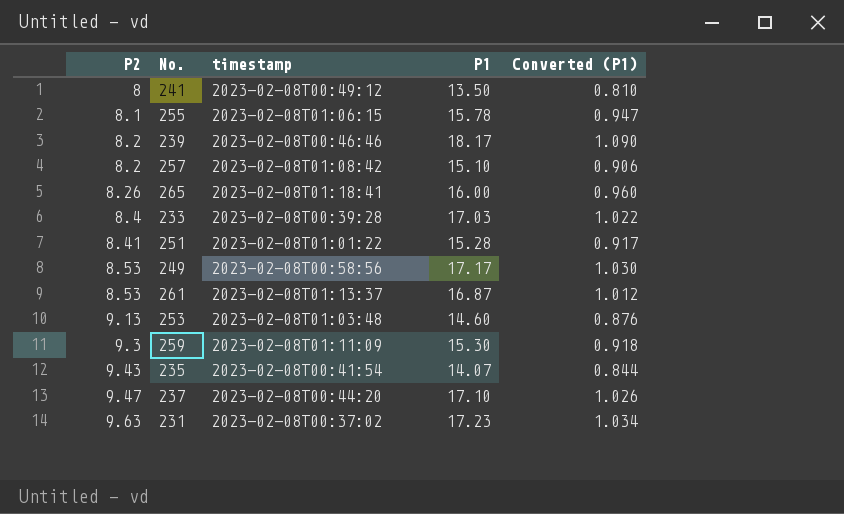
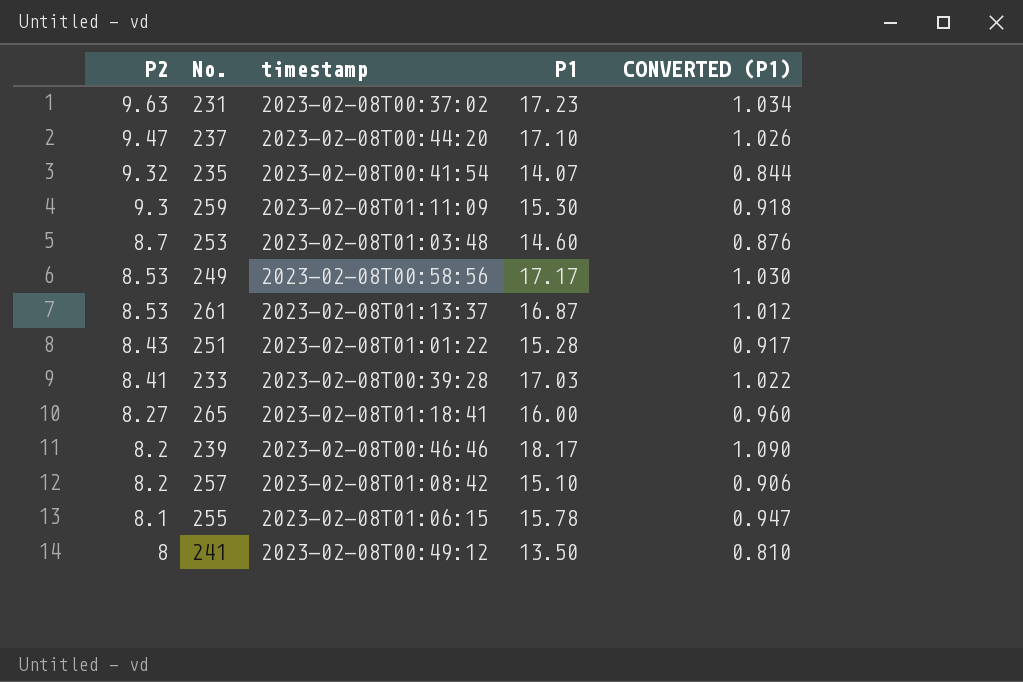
row order: P2 ascending -> P2 descending
column name: Converted (P1) -> CONVERTED (P1)
235 | P2: 9.43 -> 9.32
253 | P2: 9.13 -> 8.7
251 | P2: 8.41 -> 8.43
233 | P2: 8.4 -> 8.41
265 | P2: 8.26 -> 8.27

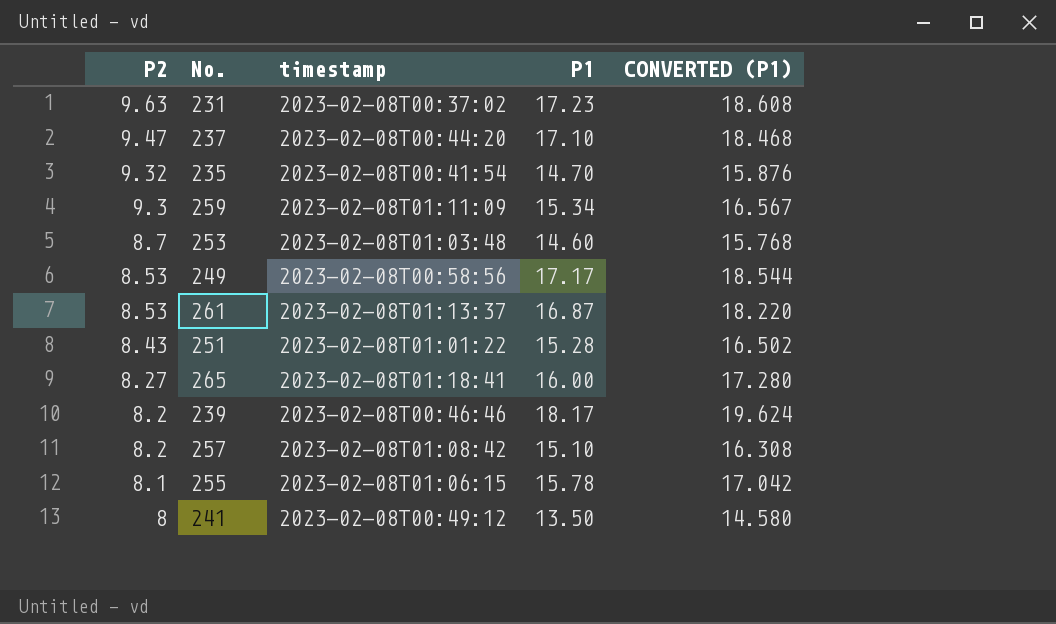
column CONVERTED (P1) | formula: [P1] * 0.06 -> [P1] * 1.08
row 233: 8.41 | 2023-02-08T00:39:28 | 17.03 | 1.022 -> none
235 | P1: 14.07 -> 14.70
259 | P1: 15.30 -> 15.34

